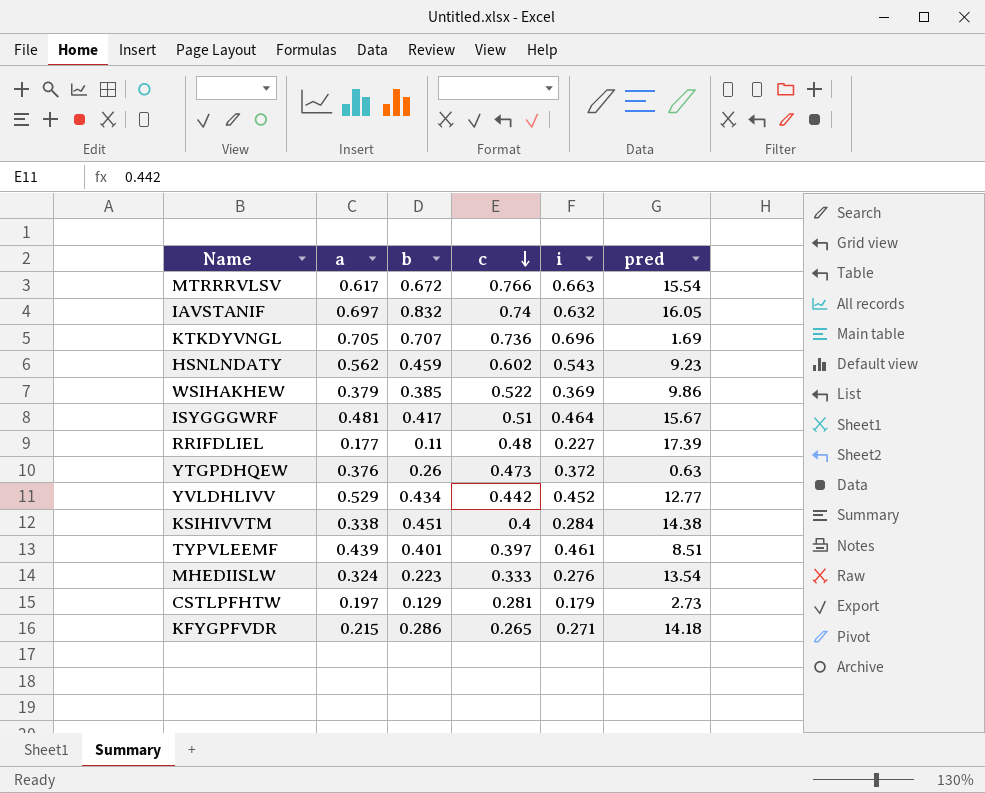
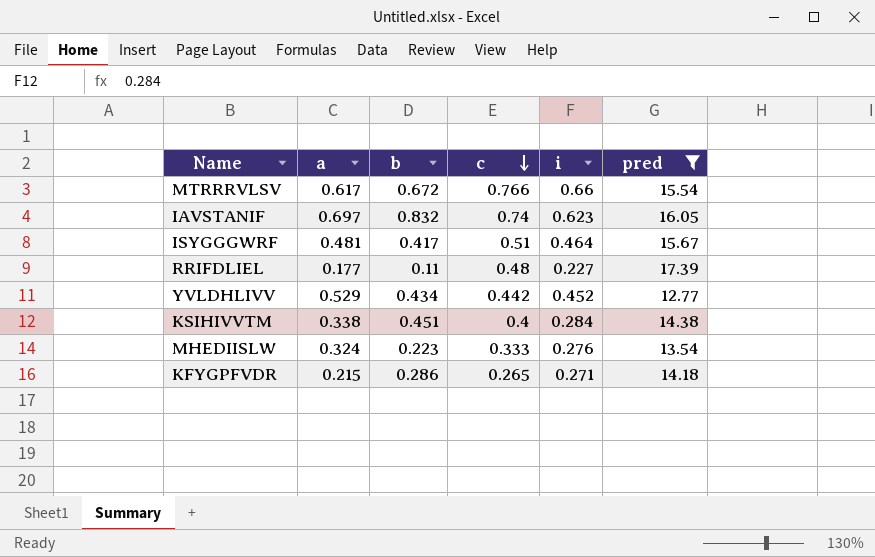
filter: none -> pred >= 12.77
MTRRRVLSV | i: 0.663 -> 0.66
IAVSTANIF | i: 0.632 -> 0.623

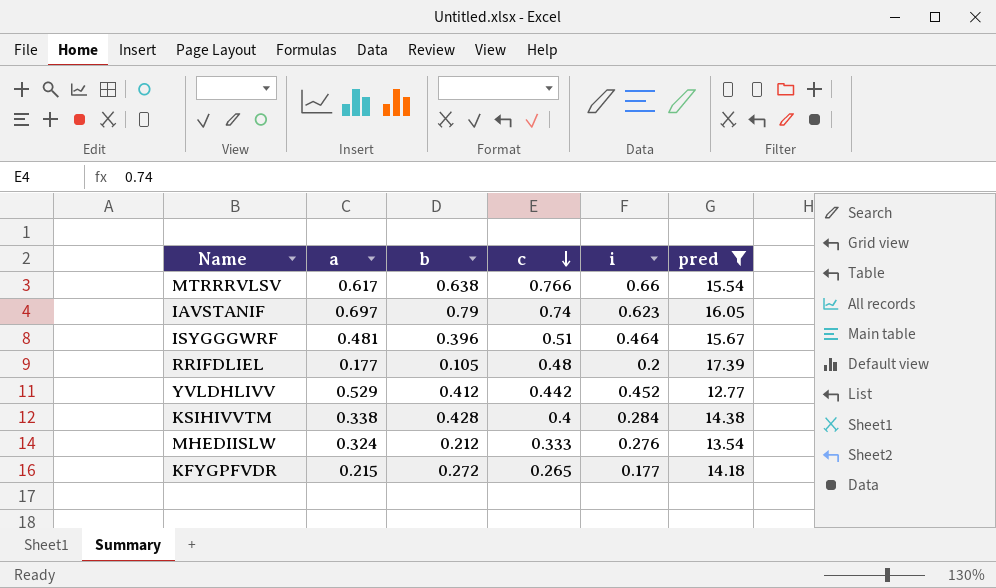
MTRRRVLSV | b: 0.672 -> 0.638
IAVSTANIF | b: 0.832 -> 0.79
ISYGGGWRF | b: 0.417 -> 0.396
RRIFDLIEL | b: 0.11 -> 0.105
RRIFDLIEL | i: 0.227 -> 0.2
YVLDHLIVV | b: 0.434 -> 0.412
KSIHIVVTM | b: 0.451 -> 0.428
MHEDIISLW | b: 0.223 -> 0.212
KFYGPFVDR | b: 0.286 -> 0.272
KFYGPFVDR | i: 0.271 -> 0.177

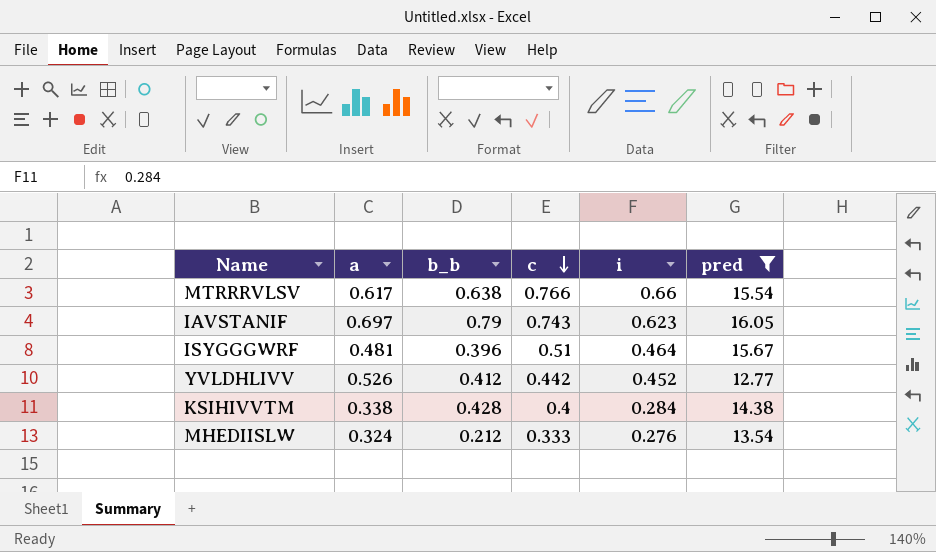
column name: b -> b_b
row RRIFDLIEL: 0.177 | 0.105 | 0.48 | 0.2 | 17.39 -> none
row KFYGPFVDR: 0.215 | 0.272 | 0.265 | 0.177 | 14.18 -> none
IAVSTANIF | c: 0.74 -> 0.743
YVLDHLIVV | a: 0.529 -> 0.526

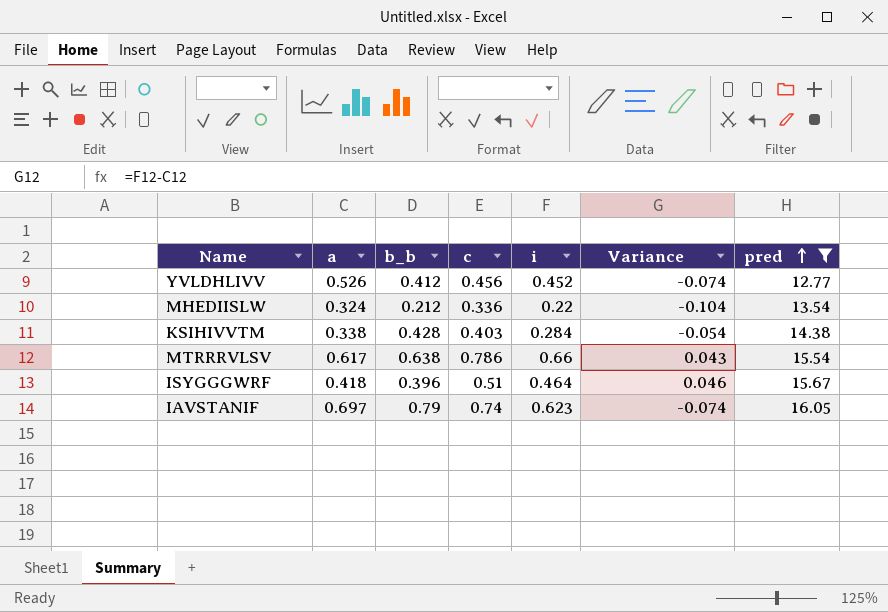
row order: c descending -> pred ascending
column Variance | formula: none -> [i] - [a]
YVLDHLIVV | c: 0.442 -> 0.456
MHEDIISLW | c: 0.333 -> 0.336
MHEDIISLW | i: 0.276 -> 0.22
KSIHIVVTM | c: 0.4 -> 0.403
MTRRRVLSV | c: 0.766 -> 0.786
ISYGGGWRF | a: 0.481 -> 0.418
IAVSTANIF | c: 0.743 -> 0.74

